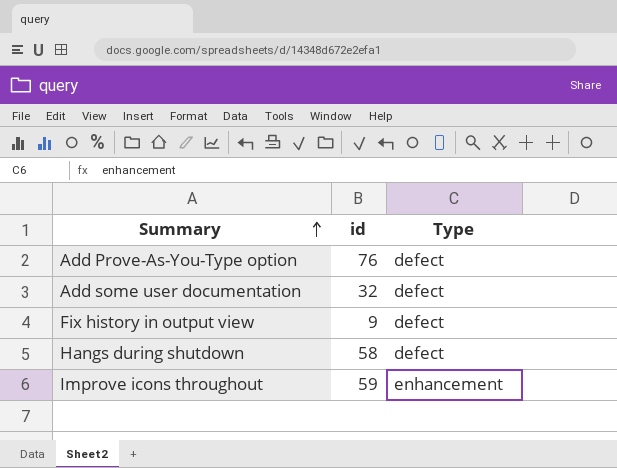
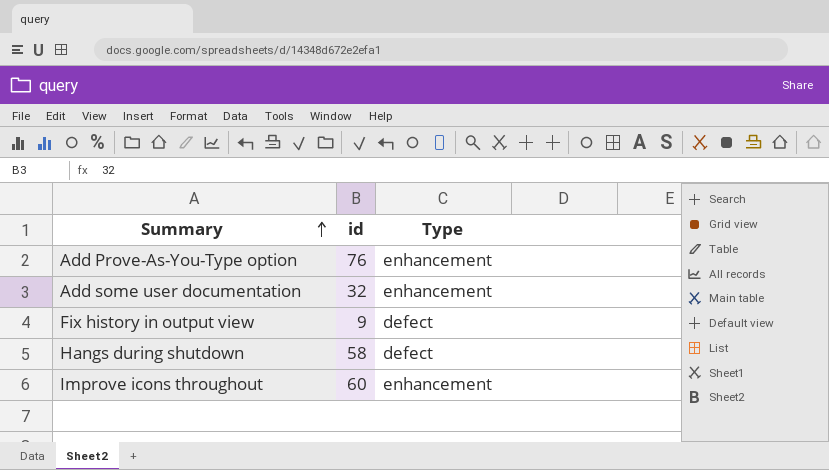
Add Prove-As-You-Type option | Type: defect -> enhancement
Add some user documentation | Type: defect -> enhancement
Improve icons throughout | id: 59 -> 60

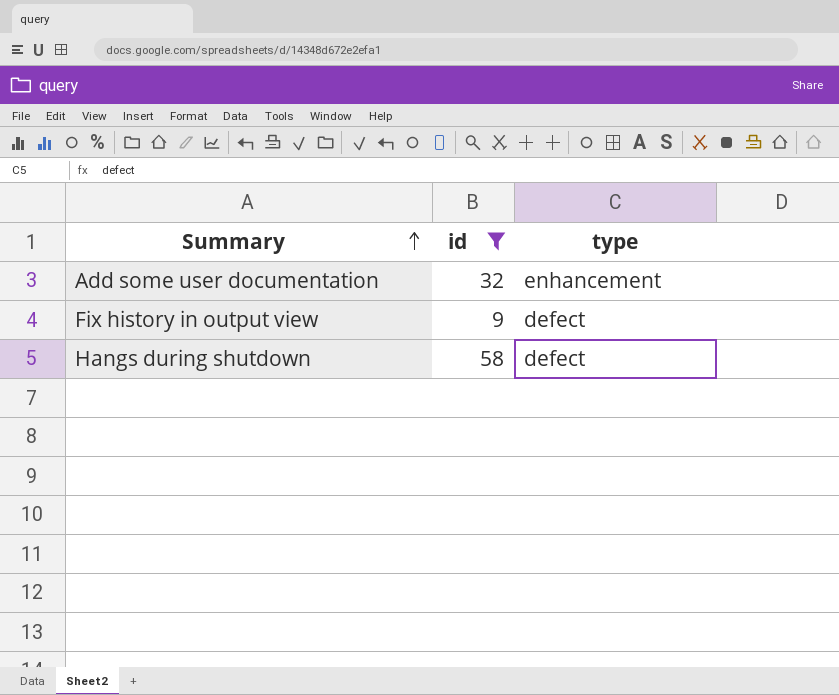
filter: none -> id <= 58
column name: Type -> type

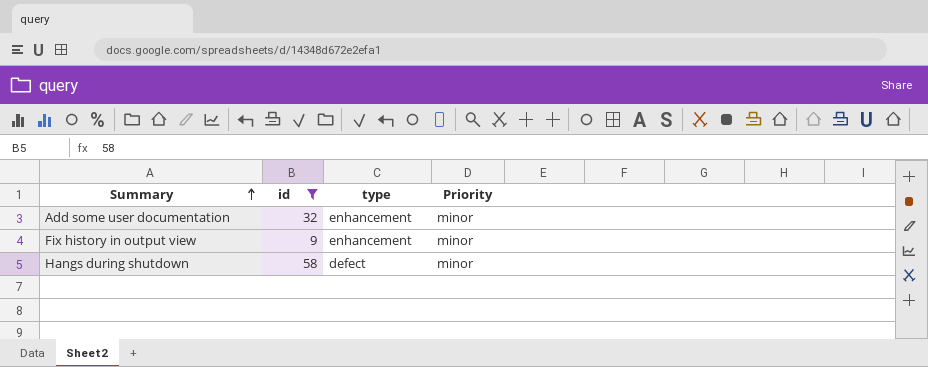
column Priority | position: none -> 4
Fix history in output view | type: defect -> enhancement

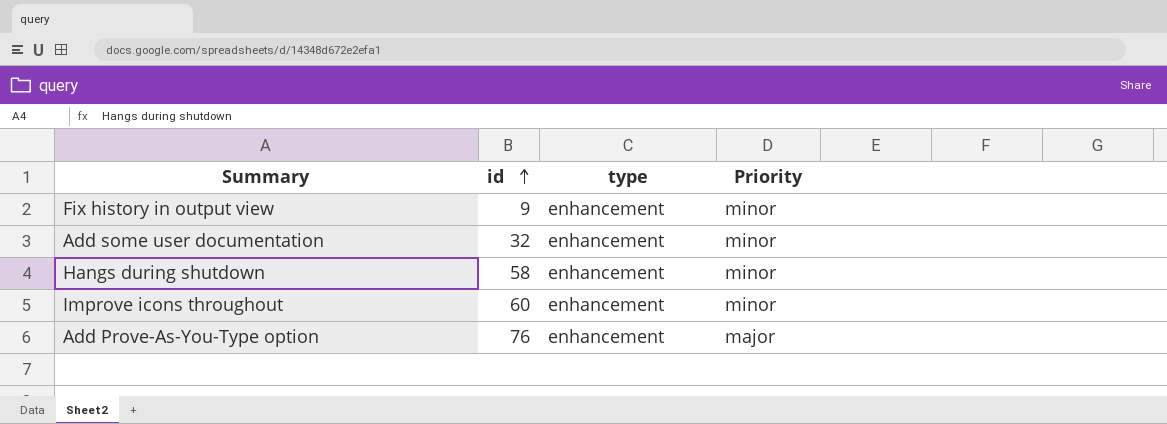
filter: id <= 58 -> none
row order: Summary ascending -> id ascending
Hangs during shutdown | type: defect -> enhancement

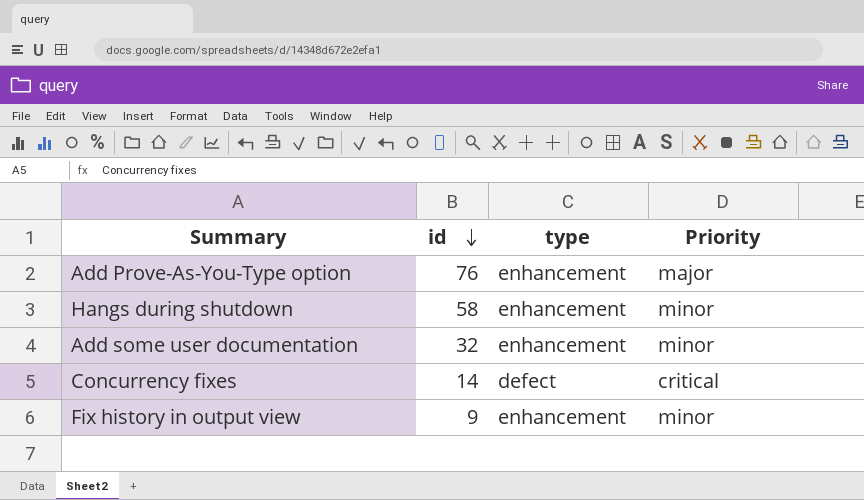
row order: id ascending -> id descending
row Improve icons throughout: 60 | enhancement | minor -> none
row Concurrency fixes: none -> 14 | defect | critical

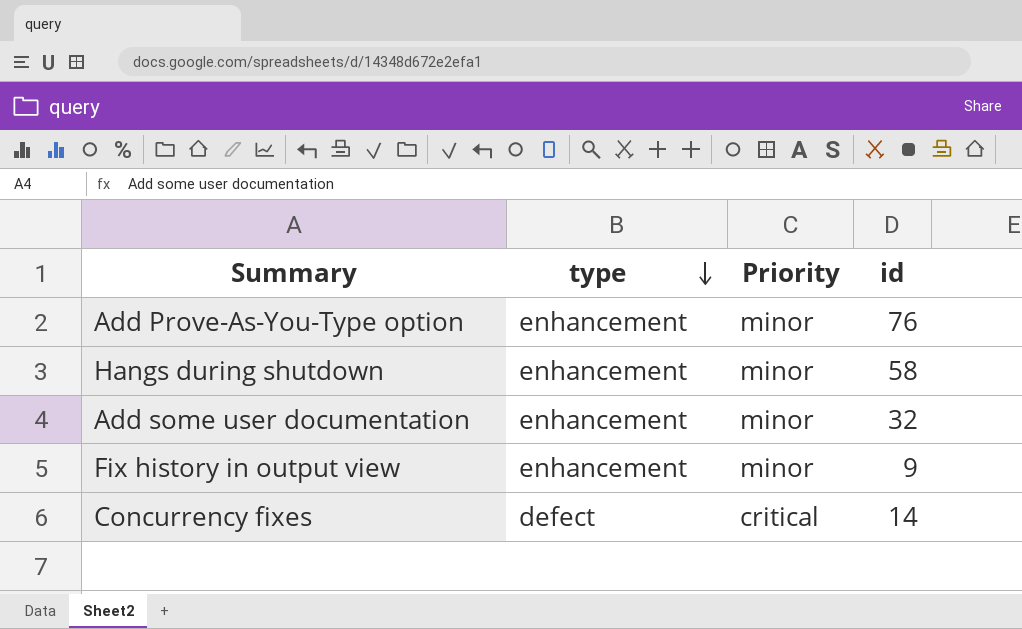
row order: id descending -> type descending
column id | position: 2 -> 4
Add Prove-As-You-Type option | Priority: major -> minor

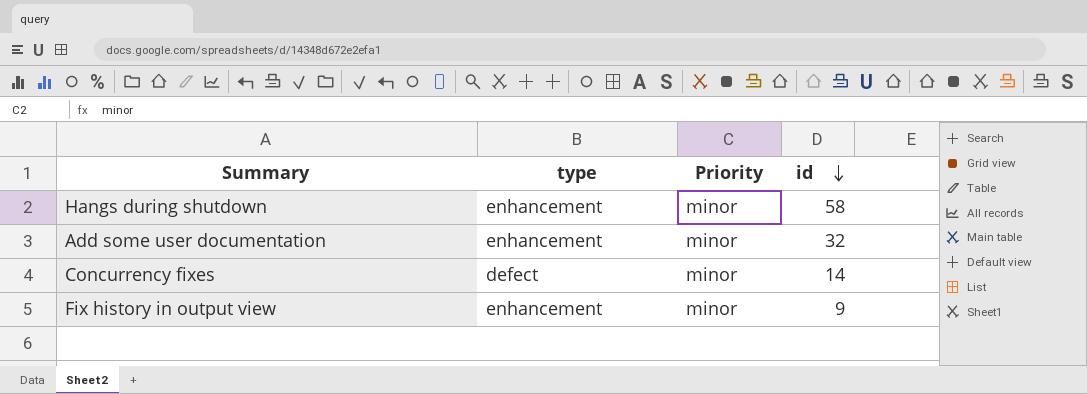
row order: type descending -> id descending
row Add Prove-As-You-Type option: enhancement | minor | 76 -> none
Concurrency fixes | Priority: critical -> minor

